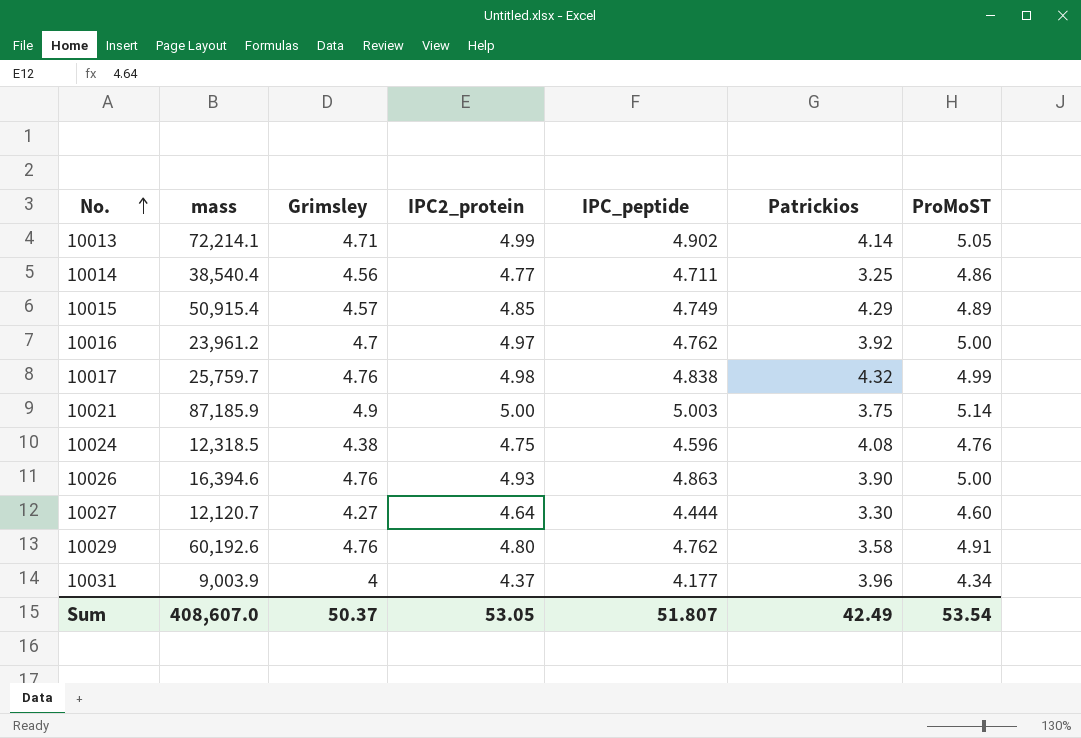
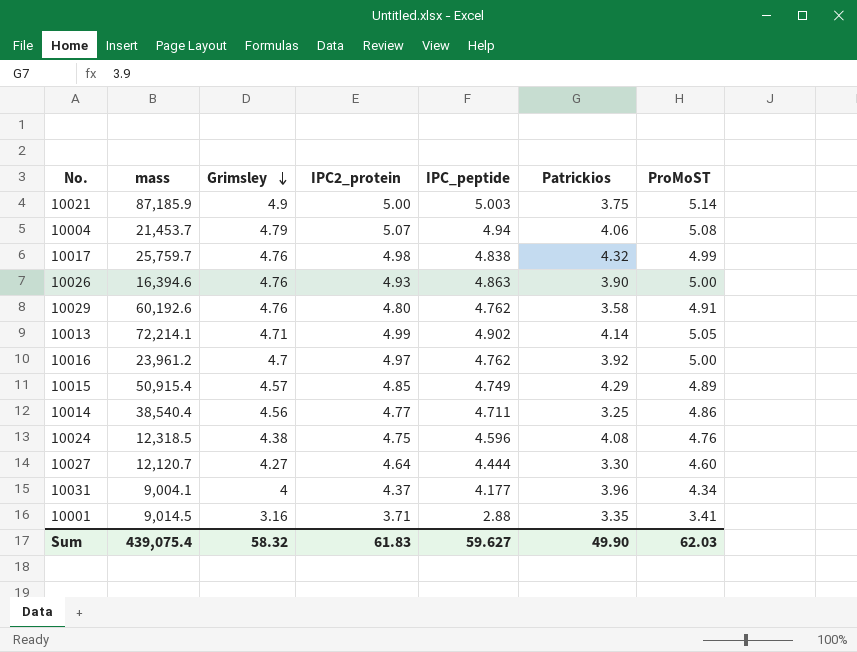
row order: No. ascending -> Grimsley descending
row 10004: none -> 21,453.7 | 4.79 | 5.07 | 4.94 | 4.06 | 5.08
10031 | mass: 9,003.9 -> 9,004.1
row 10001: none -> 9,014.5 | 3.16 | 3.71 | 2.88 | 3.35 | 3.41
Sum | mass: 408,607.0 -> 439,075.4
Sum | Grimsley: 50.37 -> 58.32
Sum | IPC2_protein: 53.05 -> 61.83
Sum | IPC_peptide: 51.807 -> 59.627
Sum | Patrickios: 42.49 -> 49.90
Sum | ProMoST: 53.54 -> 62.03

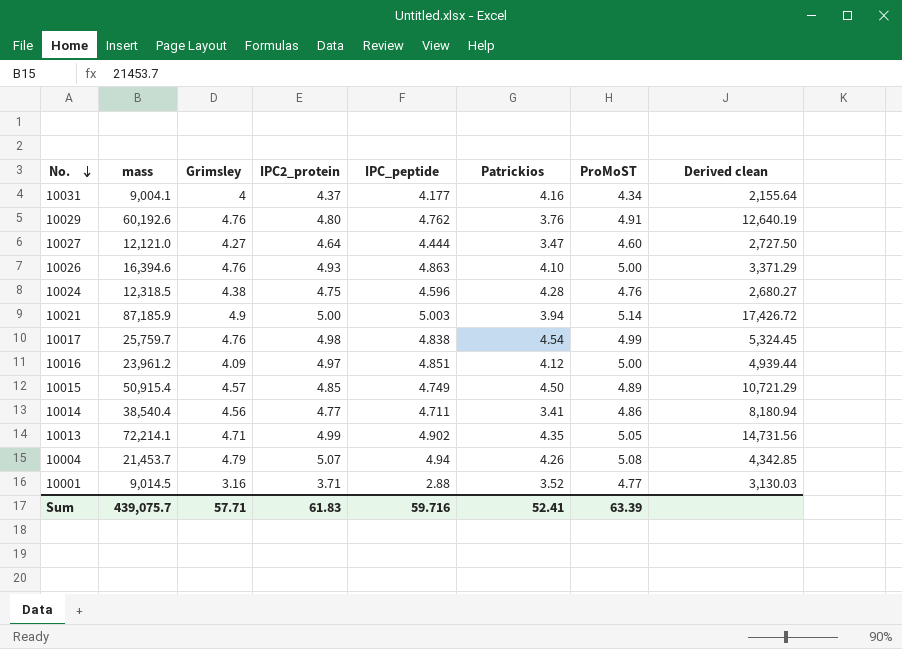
row order: Grimsley descending -> No. descending
column Derived clean | formula: none -> [mass] / [IPC_peptide]
10031 | Patrickios: 3.96 -> 4.16
10029 | Patrickios: 3.58 -> 3.76
10027 | mass: 12,120.7 -> 12,121.0
10027 | Patrickios: 3.30 -> 3.47
10026 | Patrickios: 3.90 -> 4.10
10024 | Patrickios: 4.08 -> 4.28
10021 | Patrickios: 3.75 -> 3.94
10017 | Patrickios: 4.32 -> 4.54
10016 | Grimsley: 4.7 -> 4.09
10016 | IPC_peptide: 4.762 -> 4.851
10016 | Patrickios: 3.92 -> 4.12
10015 | Patrickios: 4.29 -> 4.50
10014 | Patrickios: 3.25 -> 3.41
10013 | Patrickios: 4.14 -> 4.35
10004 | Patrickios: 4.06 -> 4.26
10001 | Patrickios: 3.35 -> 3.52
10001 | ProMoST: 3.41 -> 4.77
Sum | mass: 439,075.4 -> 439,075.7
Sum | Grimsley: 58.32 -> 57.71
Sum | IPC_peptide: 59.627 -> 59.716
Sum | Patrickios: 49.90 -> 52.41
Sum | ProMoST: 62.03 -> 63.39

